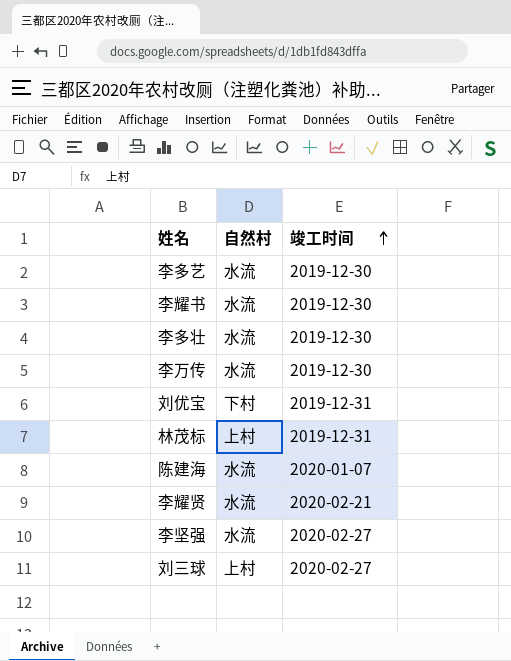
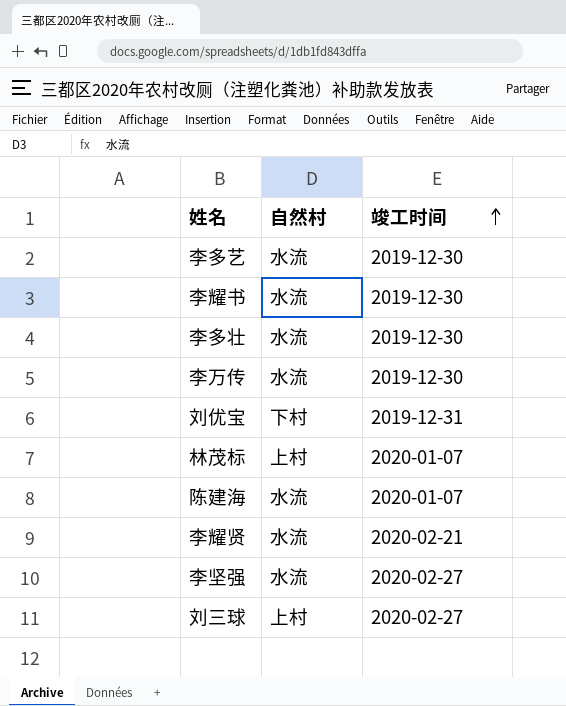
林茂标 | 竣工时间: 2019-12-31 -> 2020-01-07

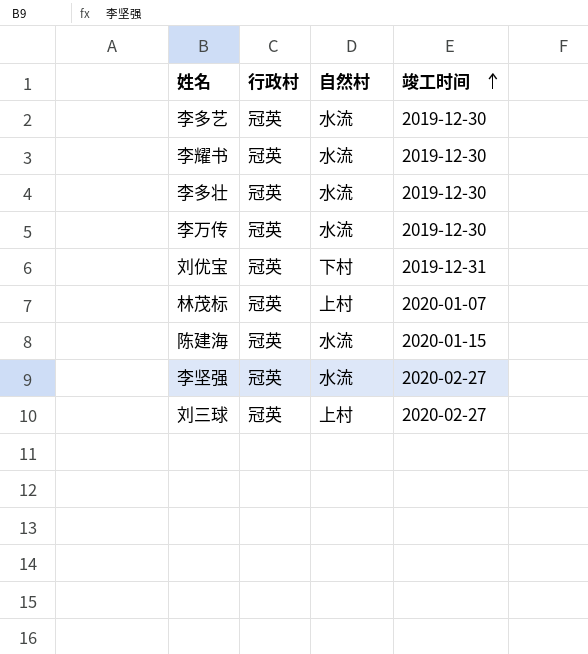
column 行政村 | position: none -> 2
row 李耀贤: 水流 | 2020-02-21 -> none
陈建海 | 竣工时间: 2020-01-07 -> 2020-01-15

